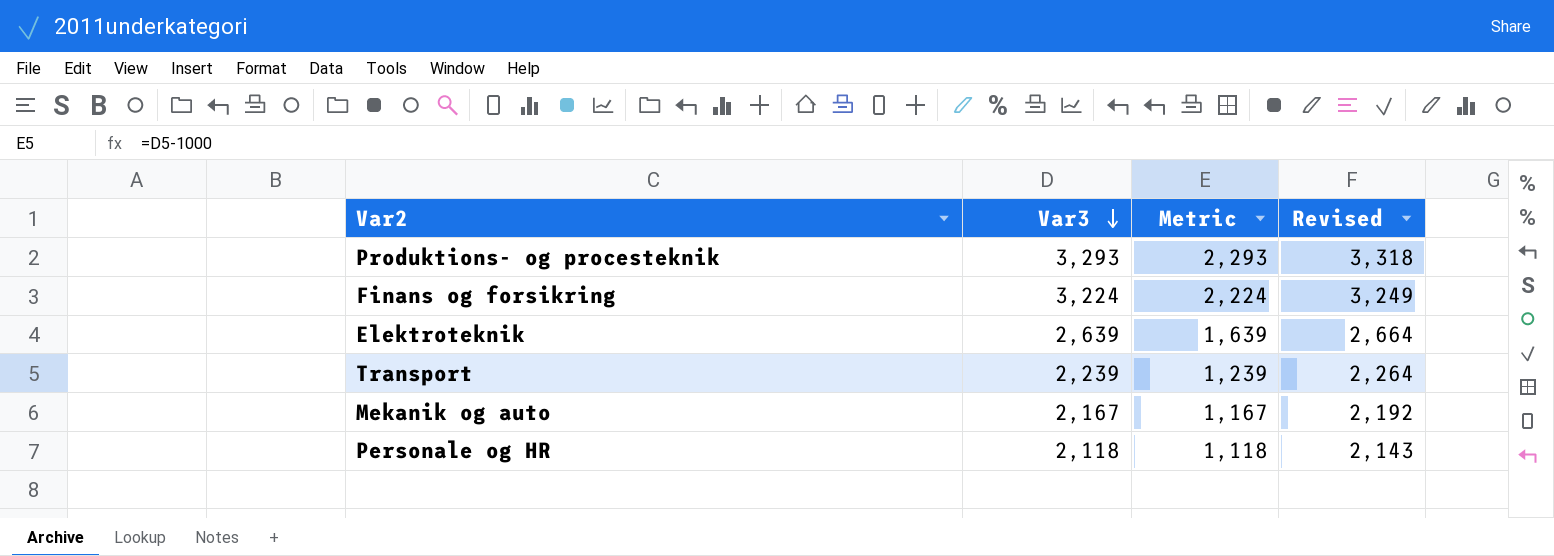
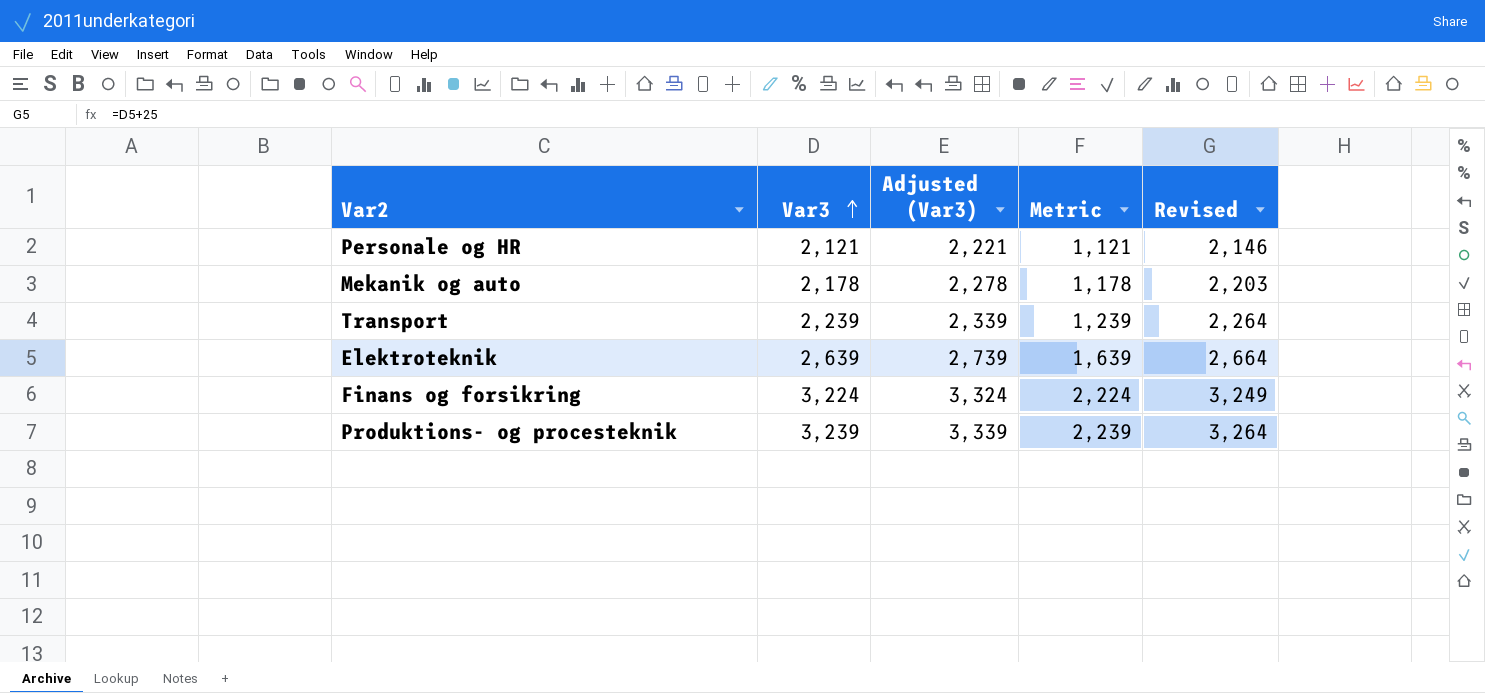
row order: Var3 descending -> Var3 ascending
column Adjusted (Var3) | formula: none -> [Var3] + 100
Personale og HR | Var3: 2,118 -> 2,121
Personale og HR | Metric: 1,118 -> 1,121
Personale og HR | Revised: 2,143 -> 2,146
Mekanik og auto | Var3: 2,167 -> 2,178
Mekanik og auto | Metric: 1,167 -> 1,178
Mekanik og auto | Revised: 2,192 -> 2,203
Produktions- og procesteknik | Var3: 3,293 -> 3,239
Produktions- og procesteknik | Metric: 2,293 -> 2,239
Produktions- og procesteknik | Revised: 3,318 -> 3,264

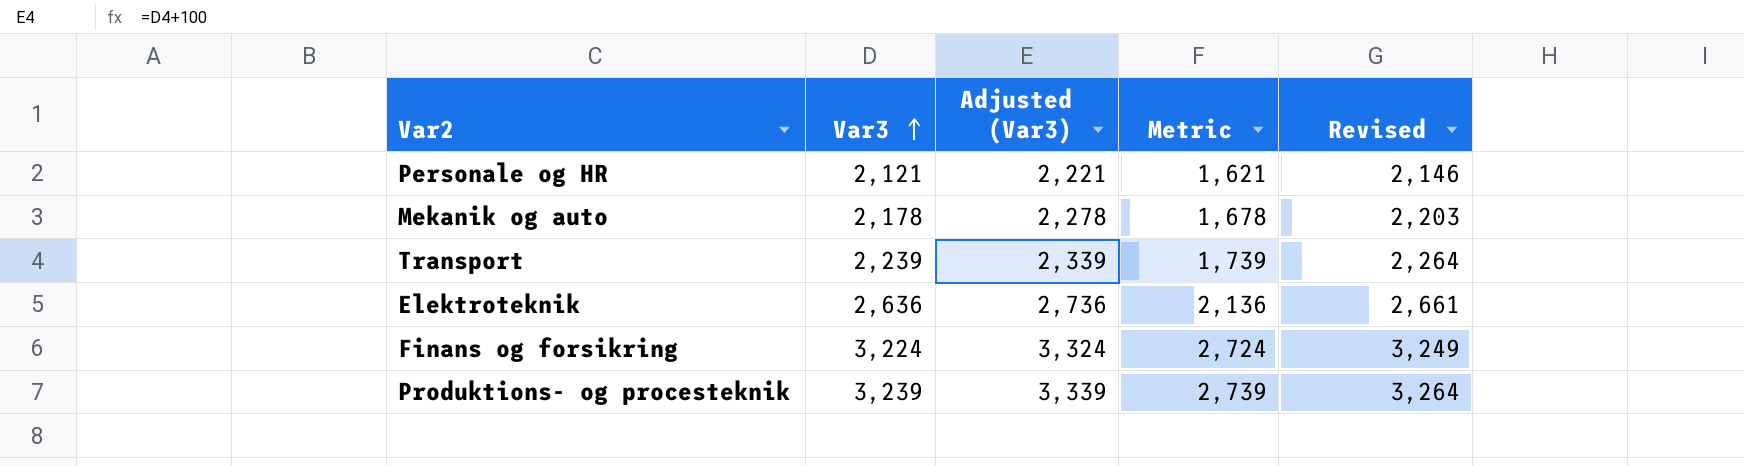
column Metric | formula: [Var3] - 1000 -> [Var3] - 500
Elektroteknik | Var3: 2,639 -> 2,636
Elektroteknik | Adjusted (Var3): 2,739 -> 2,736
Elektroteknik | Revised: 2,664 -> 2,661

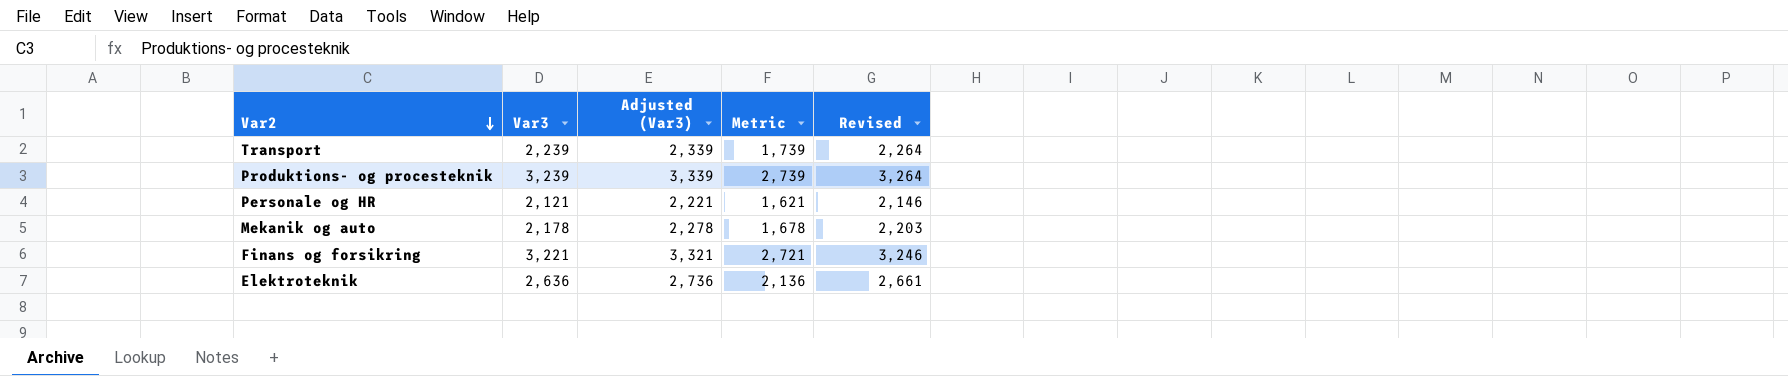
row order: Var3 ascending -> Var2 descending
Finans og forsikring | Var3: 3,224 -> 3,221
Finans og forsikring | Adjusted (Var3): 3,324 -> 3,321
Finans og forsikring | Metric: 2,724 -> 2,721
Finans og forsikring | Revised: 3,249 -> 3,246

